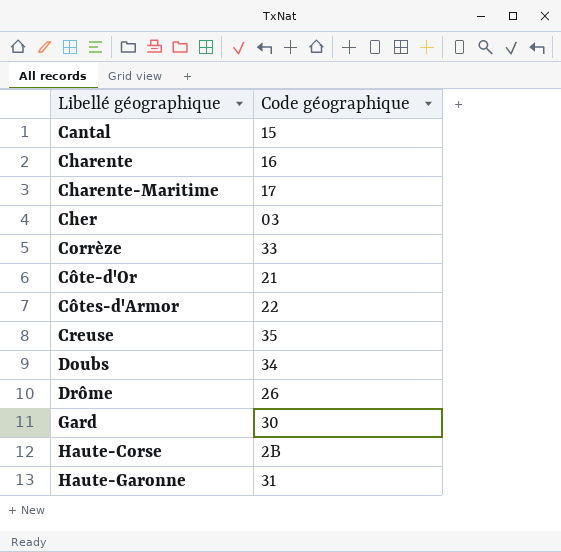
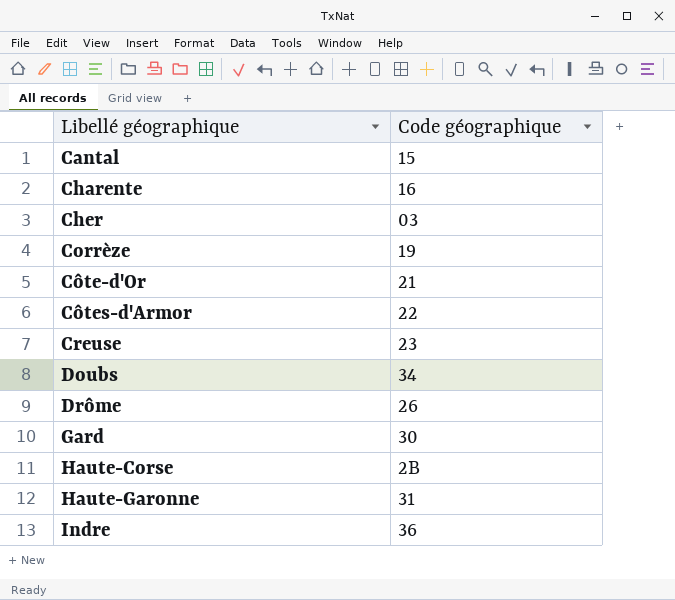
row Charente-Maritime: 17 -> none
Corrèze | Code géographique: 33 -> 19
Creuse | Code géographique: 35 -> 23
row Indre: none -> 36

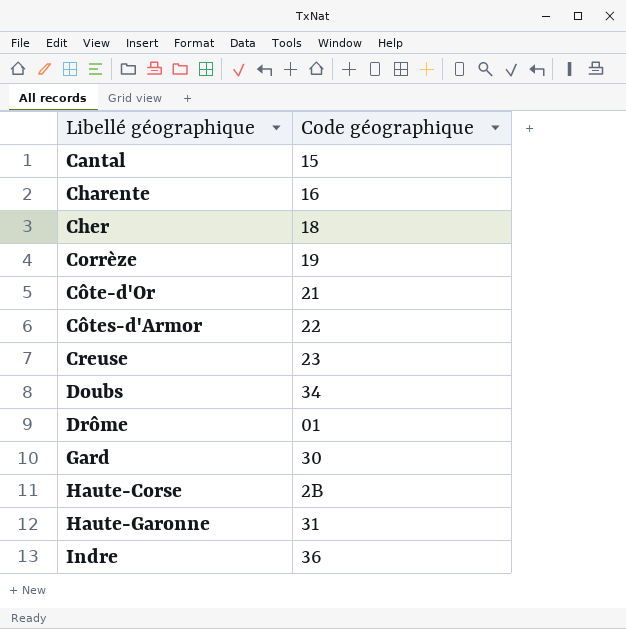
Cher | Code géographique: 03 -> 18
Drôme | Code géographique: 26 -> 01

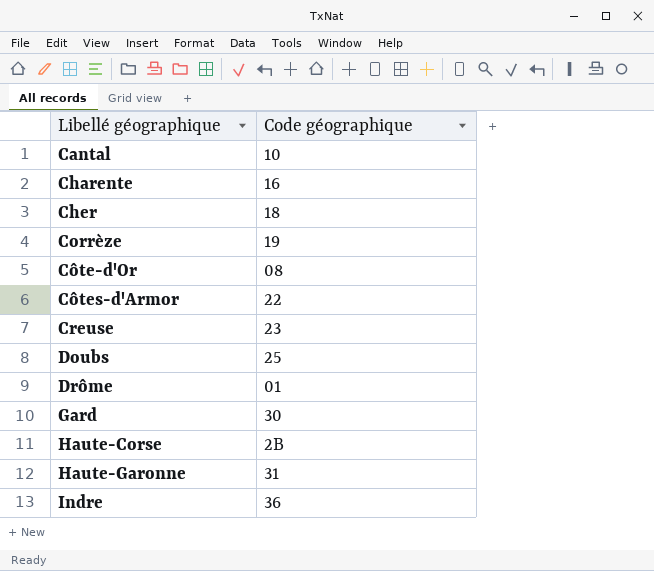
Cantal | Code géographique: 15 -> 10
Côte-d'Or | Code géographique: 21 -> 08
Doubs | Code géographique: 34 -> 25

